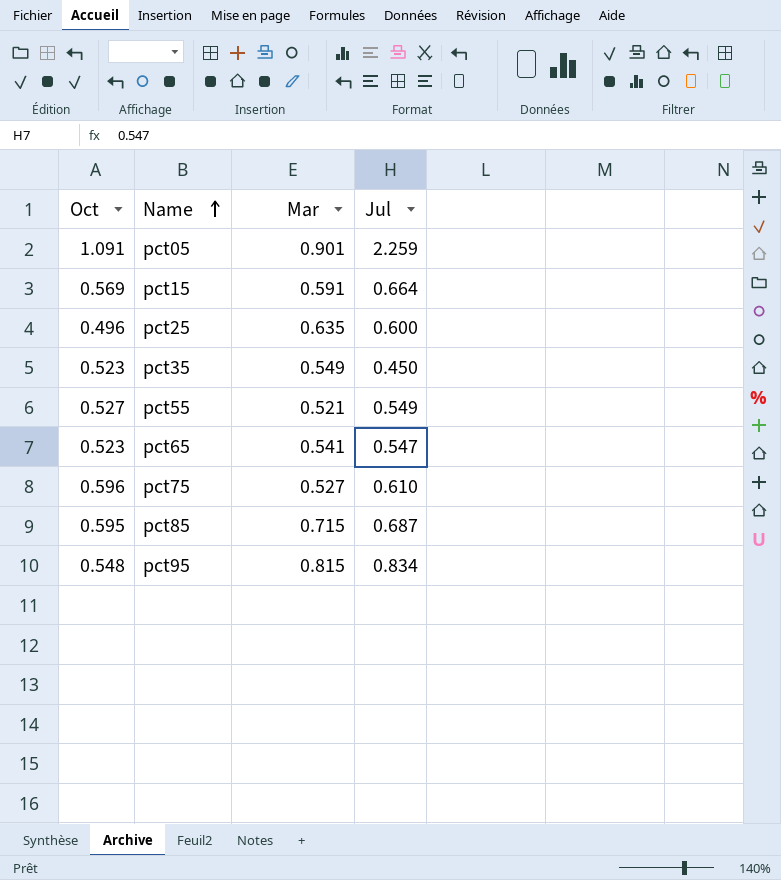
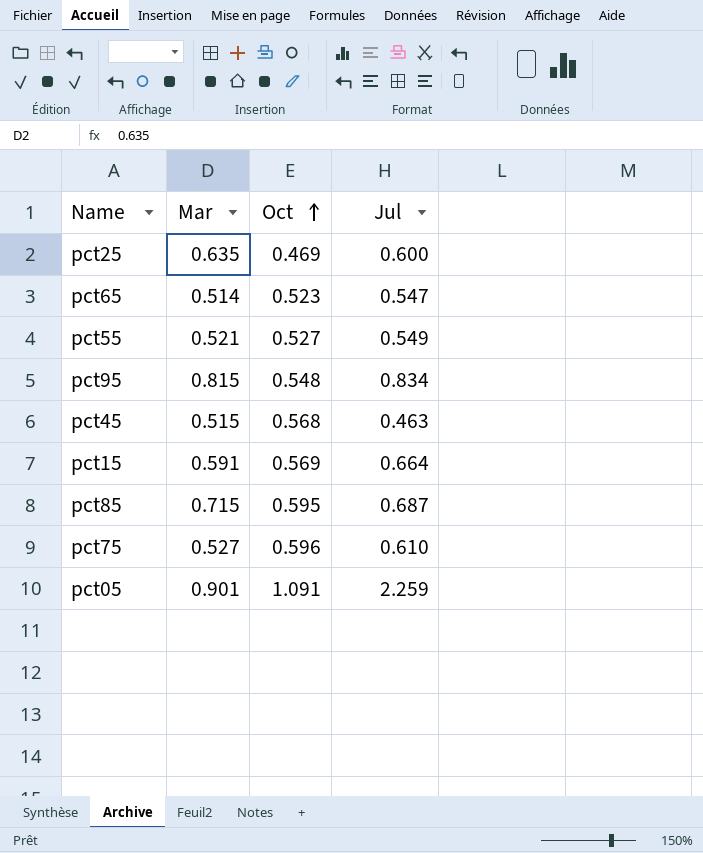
row order: Name ascending -> Oct ascending
column Oct | position: 1 -> 3
row pct35: 0.523 | 0.549 | 0.450 -> none
pct25 | Oct: 0.496 -> 0.469
pct65 | Mar: 0.541 -> 0.514
row pct45: none -> 0.515 | 0.568 | 0.463

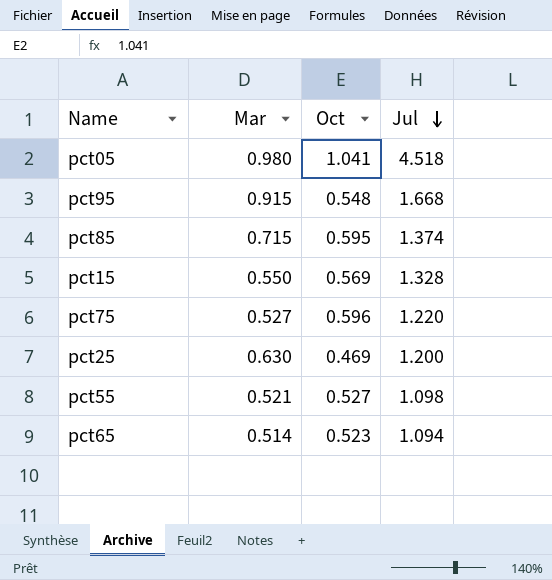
row order: Oct ascending -> Jul descending
row pct45: 0.515 | 0.568 | 0.463 -> none
pct05 | Mar: 0.901 -> 0.980
pct05 | Oct: 1.091 -> 1.041
pct05 | Jul: 2.259 -> 4.518
pct95 | Mar: 0.815 -> 0.915
pct95 | Jul: 0.834 -> 1.668
pct85 | Jul: 0.687 -> 1.374
pct15 | Mar: 0.591 -> 0.550
pct15 | Jul: 0.664 -> 1.328
pct75 | Jul: 0.610 -> 1.220
pct25 | Mar: 0.635 -> 0.630
pct25 | Jul: 0.600 -> 1.200
pct55 | Jul: 0.549 -> 1.098
pct65 | Jul: 0.547 -> 1.094

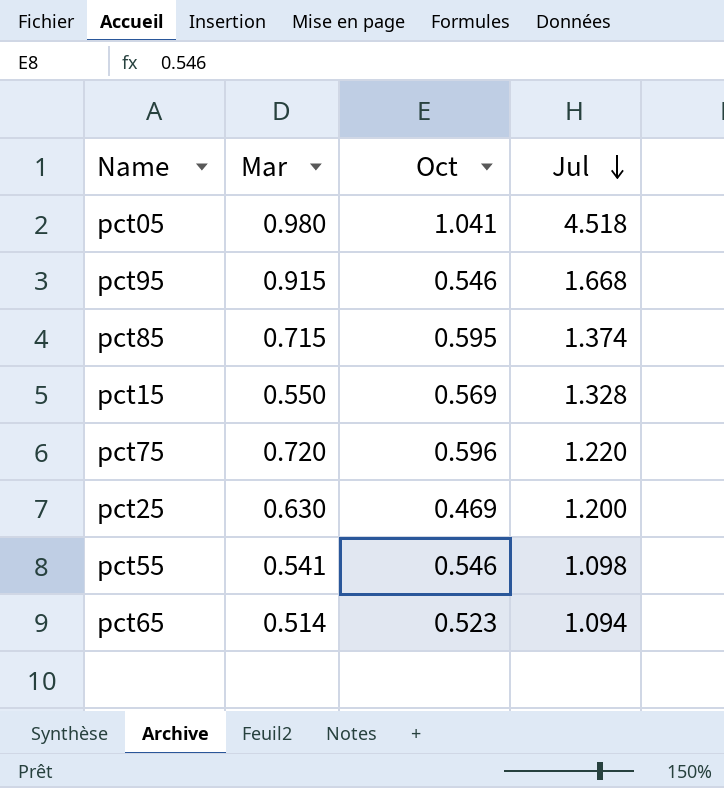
pct95 | Oct: 0.548 -> 0.546
pct75 | Mar: 0.527 -> 0.720
pct55 | Mar: 0.521 -> 0.541
pct55 | Oct: 0.527 -> 0.546

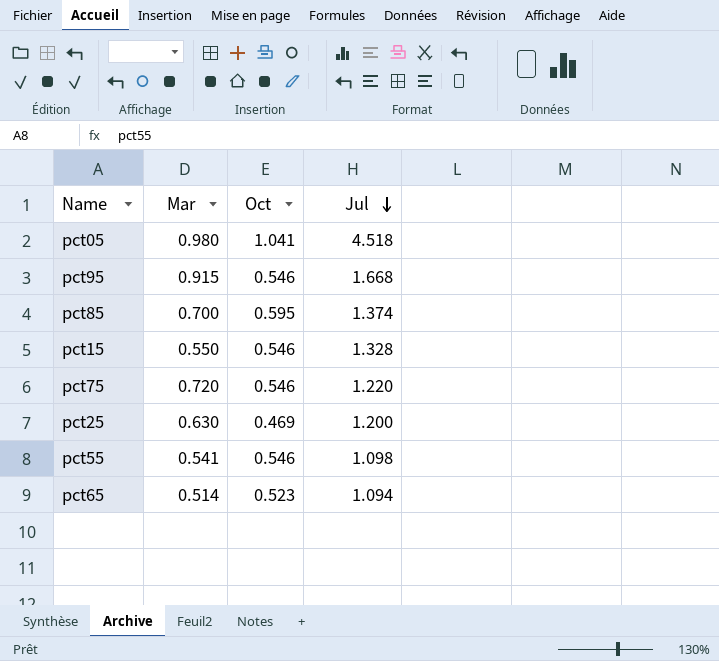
pct85 | Mar: 0.715 -> 0.700
pct15 | Oct: 0.569 -> 0.546
pct75 | Oct: 0.596 -> 0.546

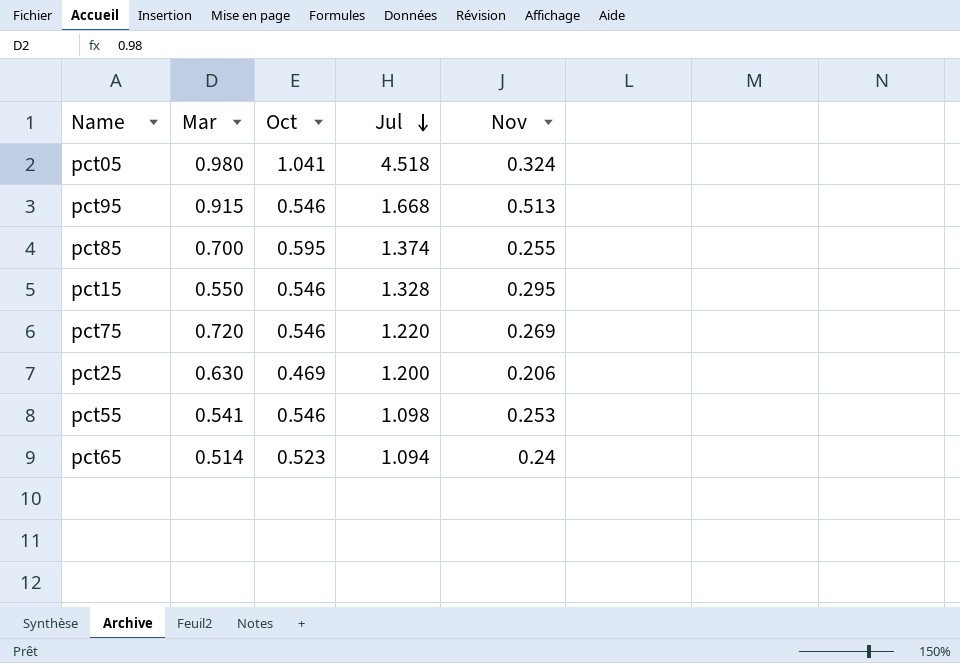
column Nov | position: none -> 5

